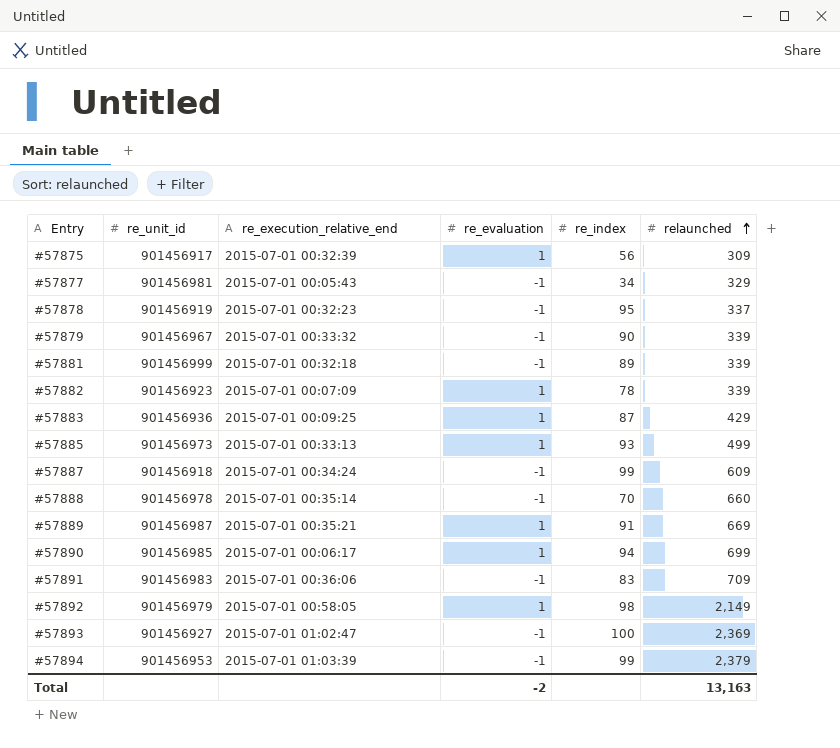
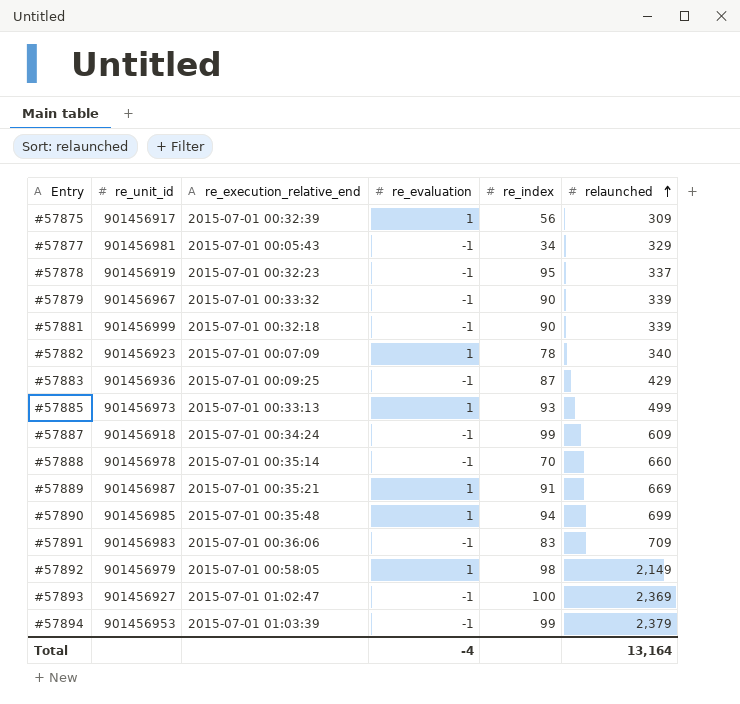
#57881 | re_index: 89 -> 90
#57882 | relaunched: 339 -> 340
#57883 | re_evaluation: 1 -> -1
#57890 | re_execution_relative_end: 2015-07-01 00:06:17 -> 2015-07-01 00:35:48
Total | re_evaluation: -2 -> -4
Total | relaunched: 13,163 -> 13,164

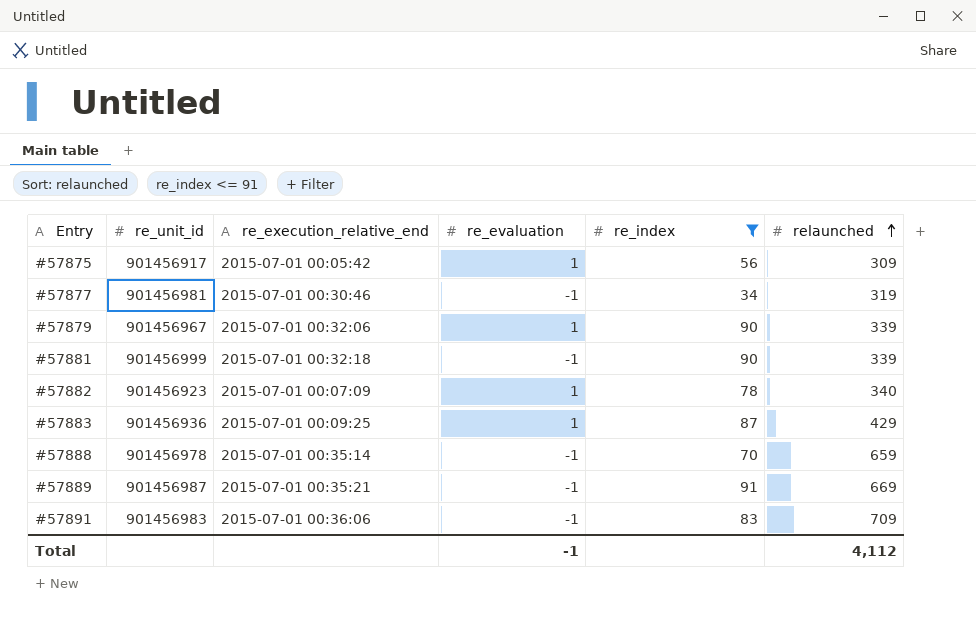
filter: none -> re_index <= 91
#57875 | re_execution_relative_end: 2015-07-01 00:32:39 -> 2015-07-01 00:05:42
#57877 | re_execution_relative_end: 2015-07-01 00:05:43 -> 2015-07-01 00:30:46
#57877 | relaunched: 329 -> 319
#57879 | re_execution_relative_end: 2015-07-01 00:33:32 -> 2015-07-01 00:32:06
#57879 | re_evaluation: -1 -> 1
#57883 | re_evaluation: -1 -> 1
#57888 | relaunched: 660 -> 659
#57889 | re_evaluation: 1 -> -1
Total | re_evaluation: -4 -> -1
Total | relaunched: 13,164 -> 4,112

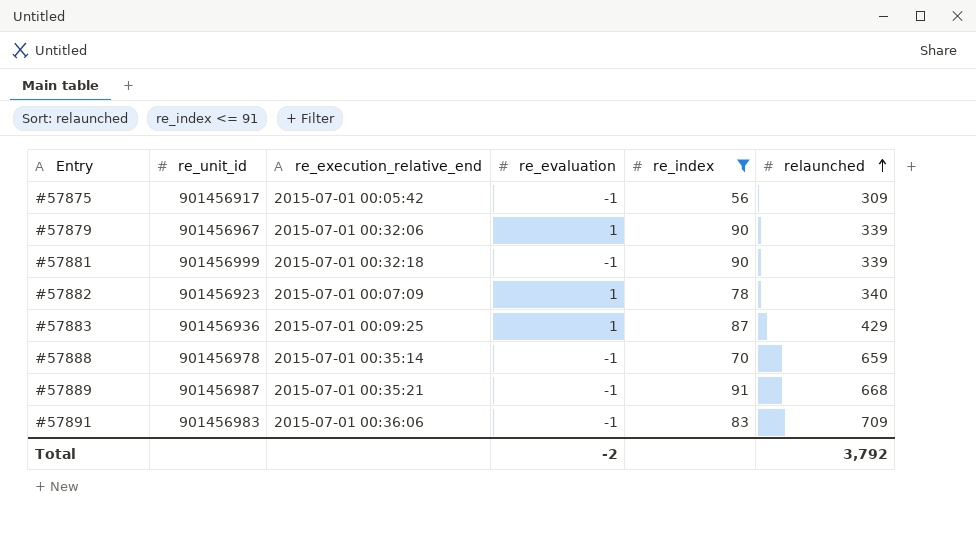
row #57877: 901456981 | 2015-07-01 00:30:46 | -1 | 34 | 319 -> none
#57875 | re_evaluation: 1 -> -1
#57889 | relaunched: 669 -> 668
Total | re_evaluation: -1 -> -2
Total | relaunched: 4,112 -> 3,792

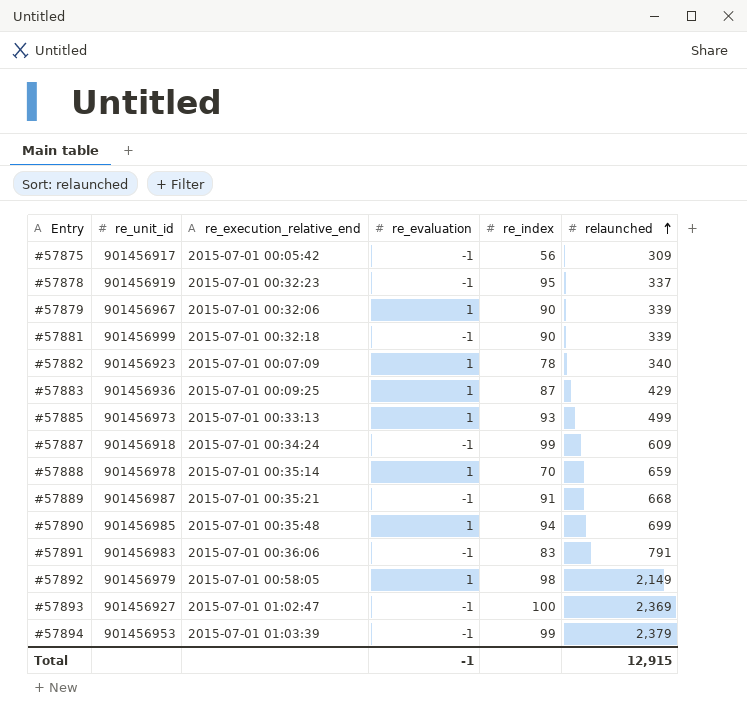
filter: re_index <= 91 -> none
#57888 | re_evaluation: -1 -> 1
#57891 | relaunched: 709 -> 791
Total | re_evaluation: -2 -> -1
Total | relaunched: 3,792 -> 12,915

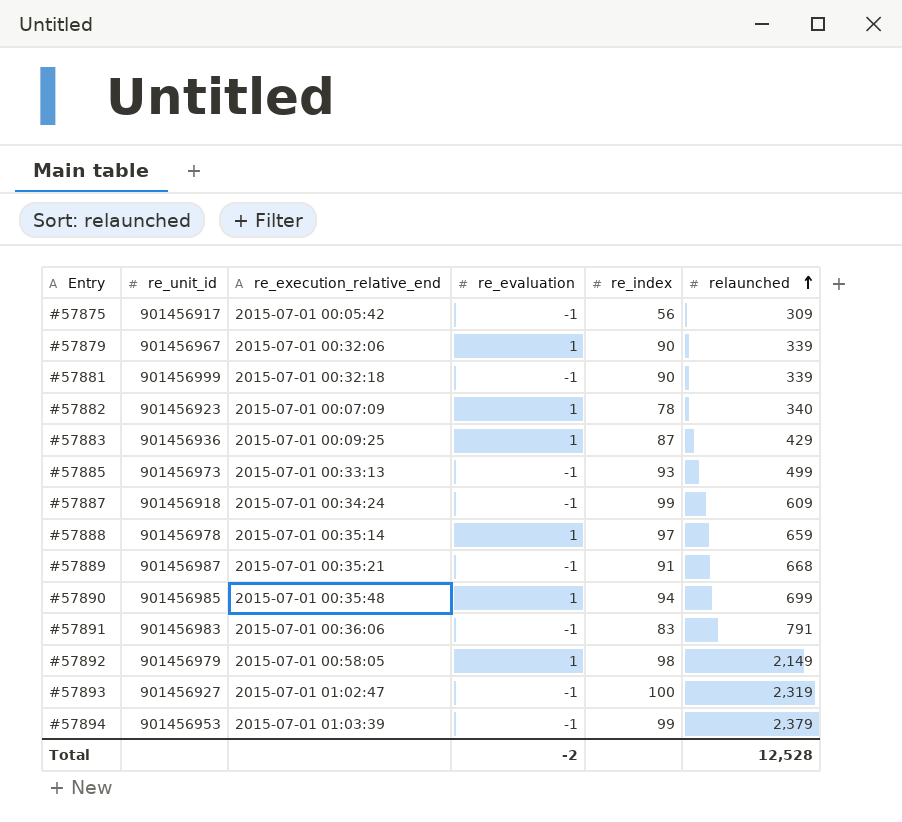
row #57878: 901456919 | 2015-07-01 00:32:23 | -1 | 95 | 337 -> none
#57885 | re_evaluation: 1 -> -1
#57888 | re_index: 70 -> 97
#57893 | relaunched: 2,369 -> 2,319
Total | re_evaluation: -1 -> -2
Total | relaunched: 12,915 -> 12,528

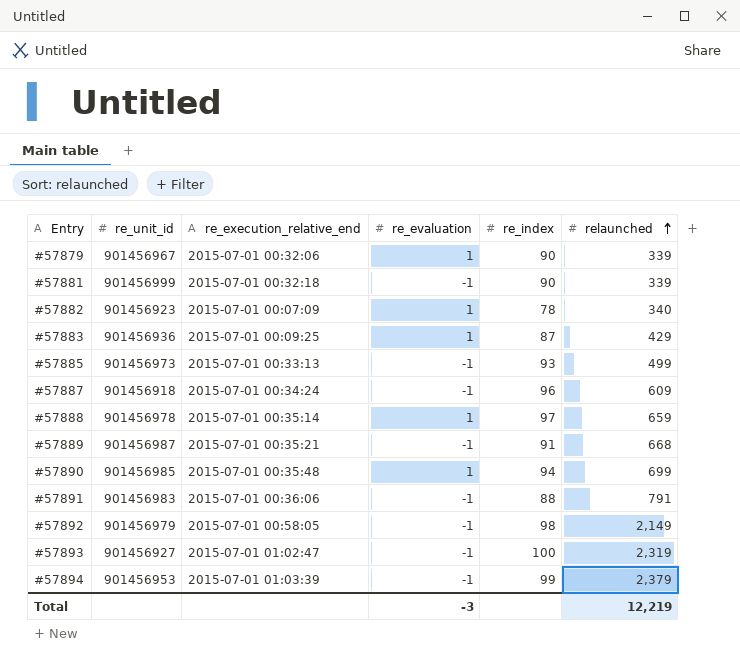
row #57875: 901456917 | 2015-07-01 00:05:42 | -1 | 56 | 309 -> none
#57887 | re_index: 99 -> 96
#57891 | re_index: 83 -> 88
#57892 | re_evaluation: 1 -> -1
Total | re_evaluation: -2 -> -3
Total | relaunched: 12,528 -> 12,219

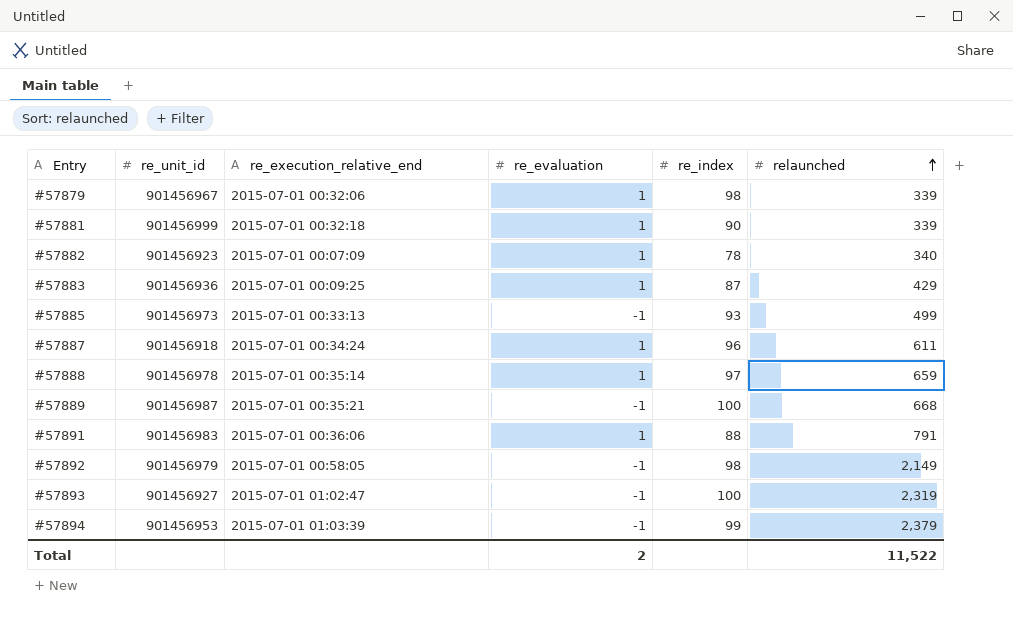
row #57890: 901456985 | 2015-07-01 00:35:48 | 1 | 94 | 699 -> none
#57879 | re_index: 90 -> 98
#57881 | re_evaluation: -1 -> 1
#57887 | re_evaluation: -1 -> 1
#57887 | relaunched: 609 -> 611
#57889 | re_index: 91 -> 100
#57891 | re_evaluation: -1 -> 1
Total | re_evaluation: -3 -> 2
Total | relaunched: 12,219 -> 11,522

